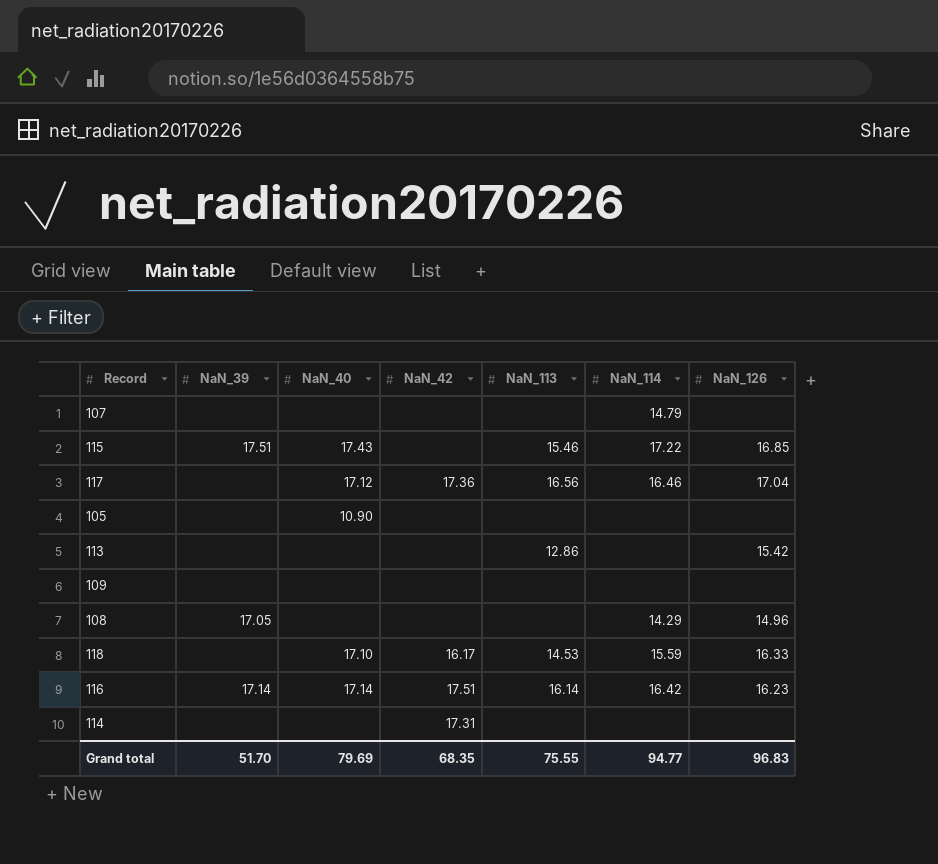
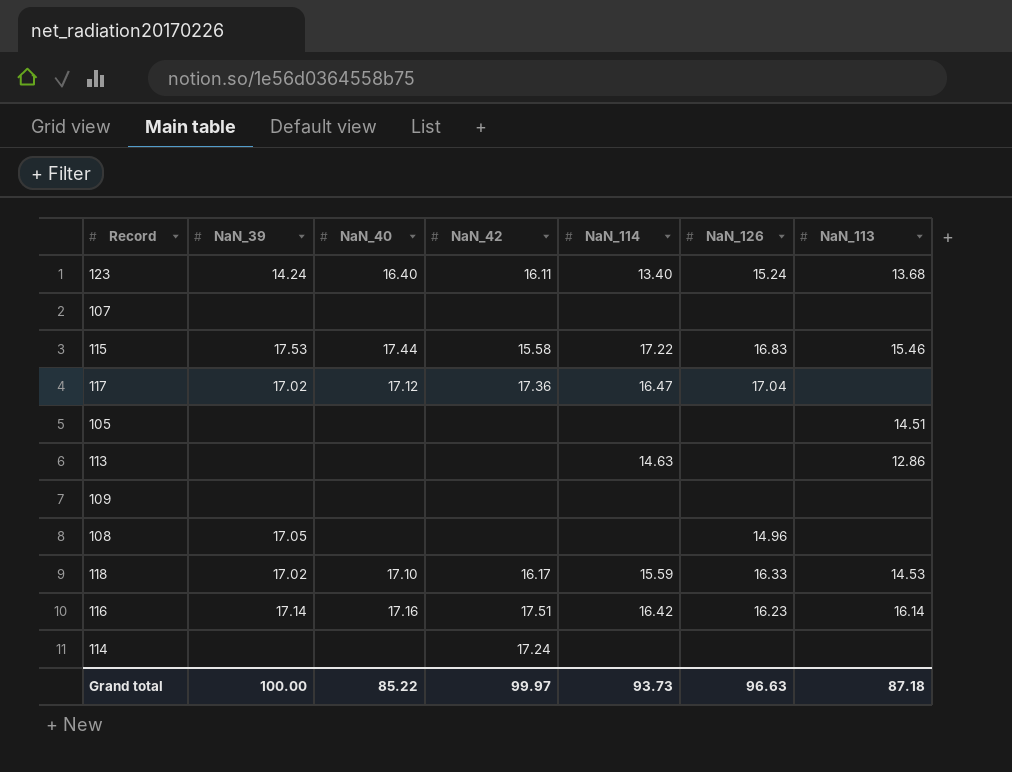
column NaN_113 | position: 5 -> 7
row 123: none -> 14.24 | 16.40 | 16.11 | 13.40 | 15.24 | 13.68
107 | NaN_114: 14.79 -> none
115 | NaN_39: 17.51 -> 17.53
115 | NaN_40: 17.43 -> 17.44
115 | NaN_42: none -> 15.58
115 | NaN_126: 16.85 -> 16.83
117 | NaN_39: none -> 17.02
117 | NaN_114: 16.46 -> 16.47
117 | NaN_113: 16.56 -> none
105 | NaN_40: 10.90 -> none
105 | NaN_113: none -> 14.51
113 | NaN_114: none -> 14.63
113 | NaN_126: 15.42 -> none
108 | NaN_114: 14.29 -> none
118 | NaN_39: none -> 17.02
116 | NaN_40: 17.14 -> 17.16
114 | NaN_42: 17.31 -> 17.24
Grand total | NaN_39: 51.70 -> 100.00
Grand total | NaN_40: 79.69 -> 85.22
Grand total | NaN_42: 68.35 -> 99.97
Grand total | NaN_114: 94.77 -> 93.73
Grand total | NaN_126: 96.83 -> 96.63
Grand total | NaN_113: 75.55 -> 87.18

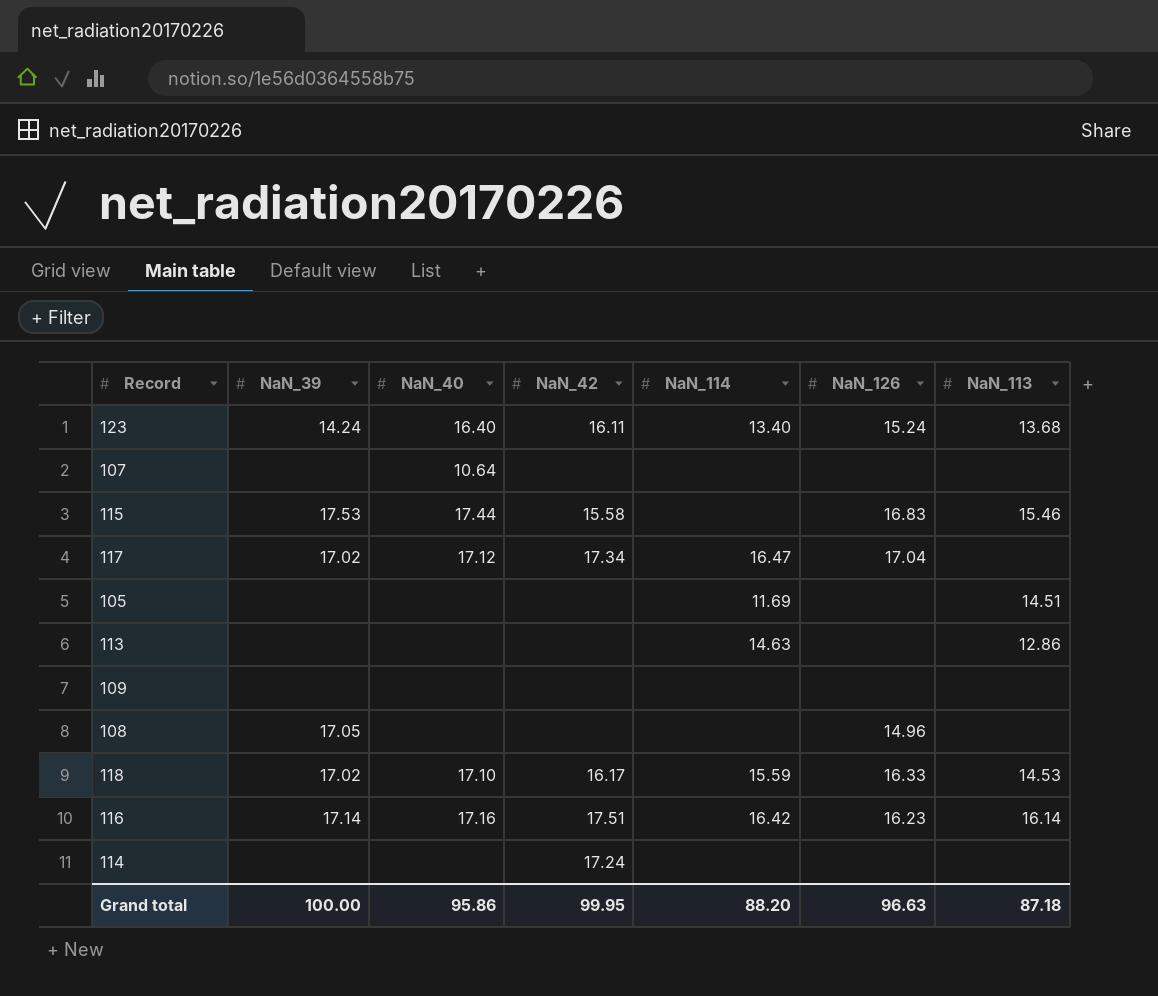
107 | NaN_40: none -> 10.64
115 | NaN_114: 17.22 -> none
117 | NaN_42: 17.36 -> 17.34
105 | NaN_114: none -> 11.69
Grand total | NaN_40: 85.22 -> 95.86
Grand total | NaN_42: 99.97 -> 99.95
Grand total | NaN_114: 93.73 -> 88.20

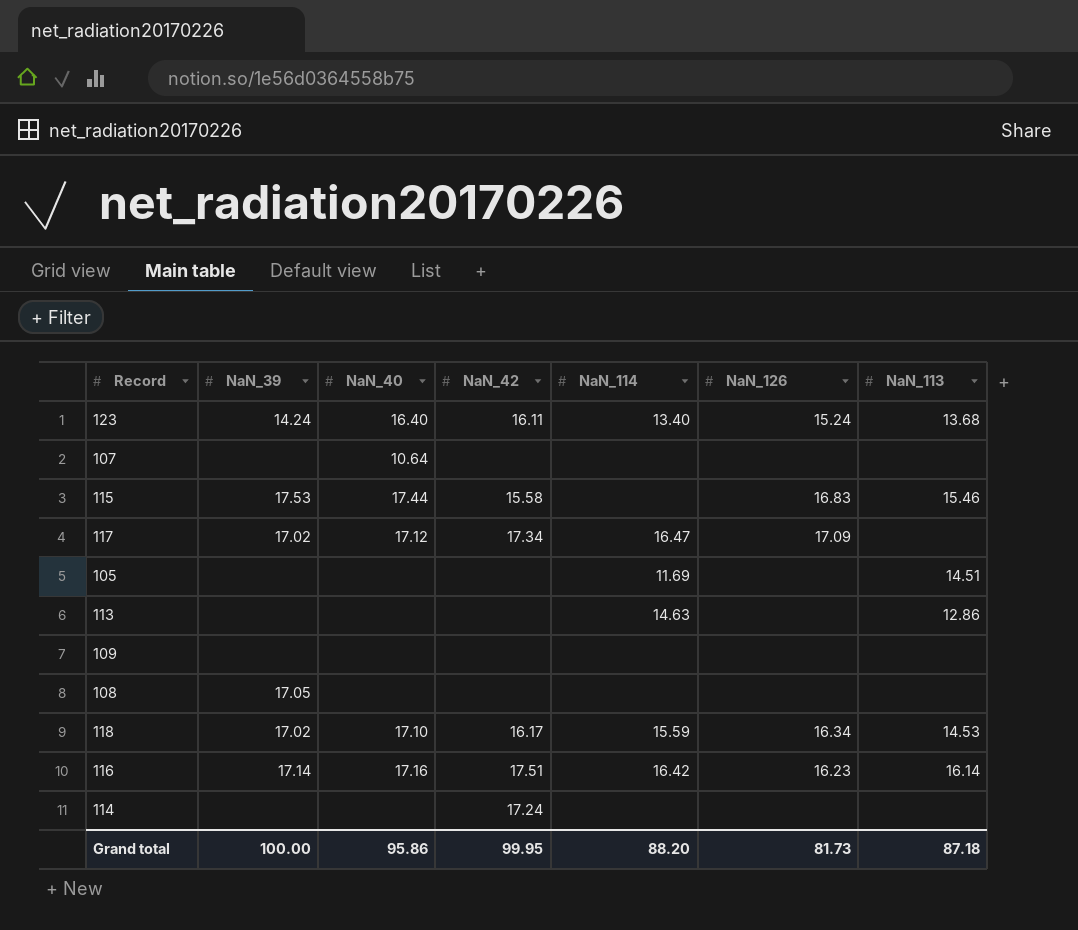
117 | NaN_126: 17.04 -> 17.09
108 | NaN_126: 14.96 -> none
118 | NaN_126: 16.33 -> 16.34
Grand total | NaN_126: 96.63 -> 81.73

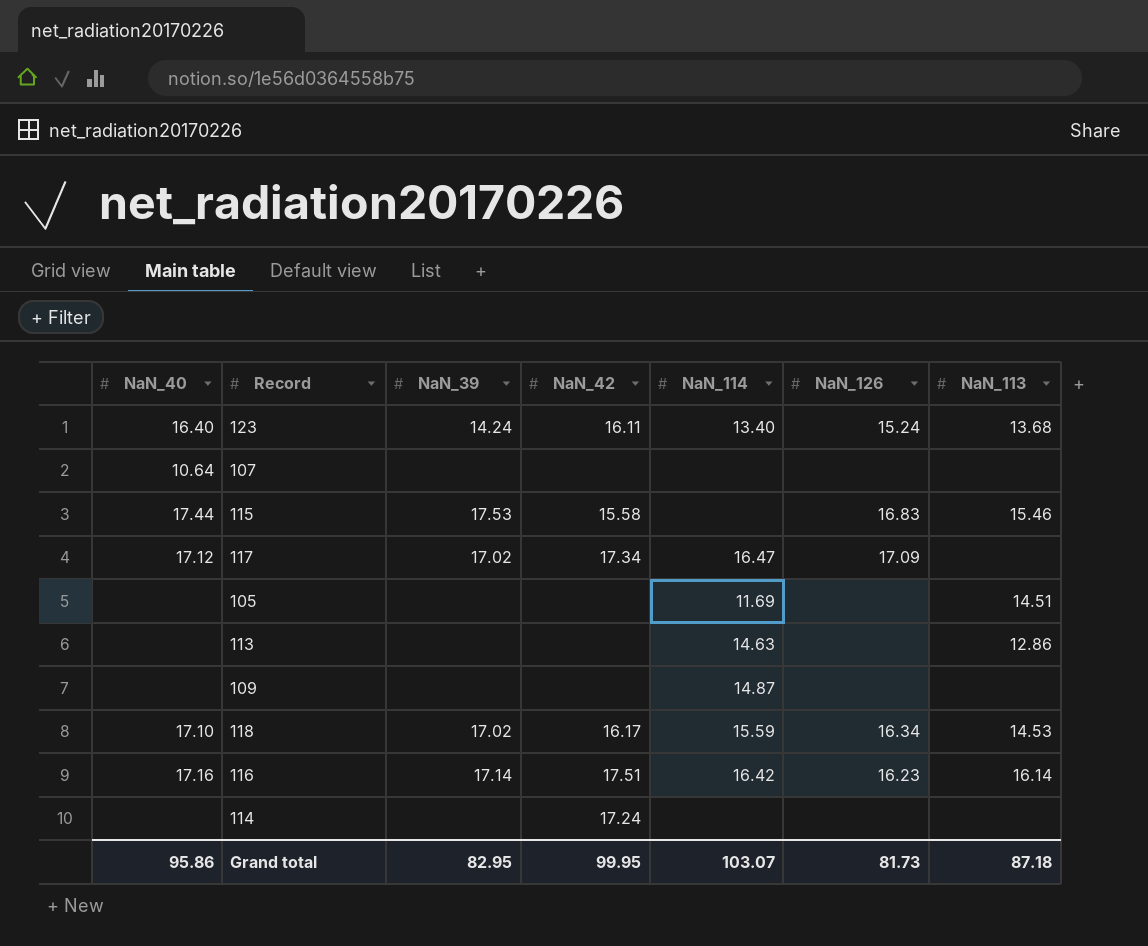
column NaN_40 | position: 3 -> 1
row 108: 17.05 | none | none | none | none | none -> none
109 | NaN_114: none -> 14.87
Grand total | NaN_39: 100.00 -> 82.95
Grand total | NaN_114: 88.20 -> 103.07

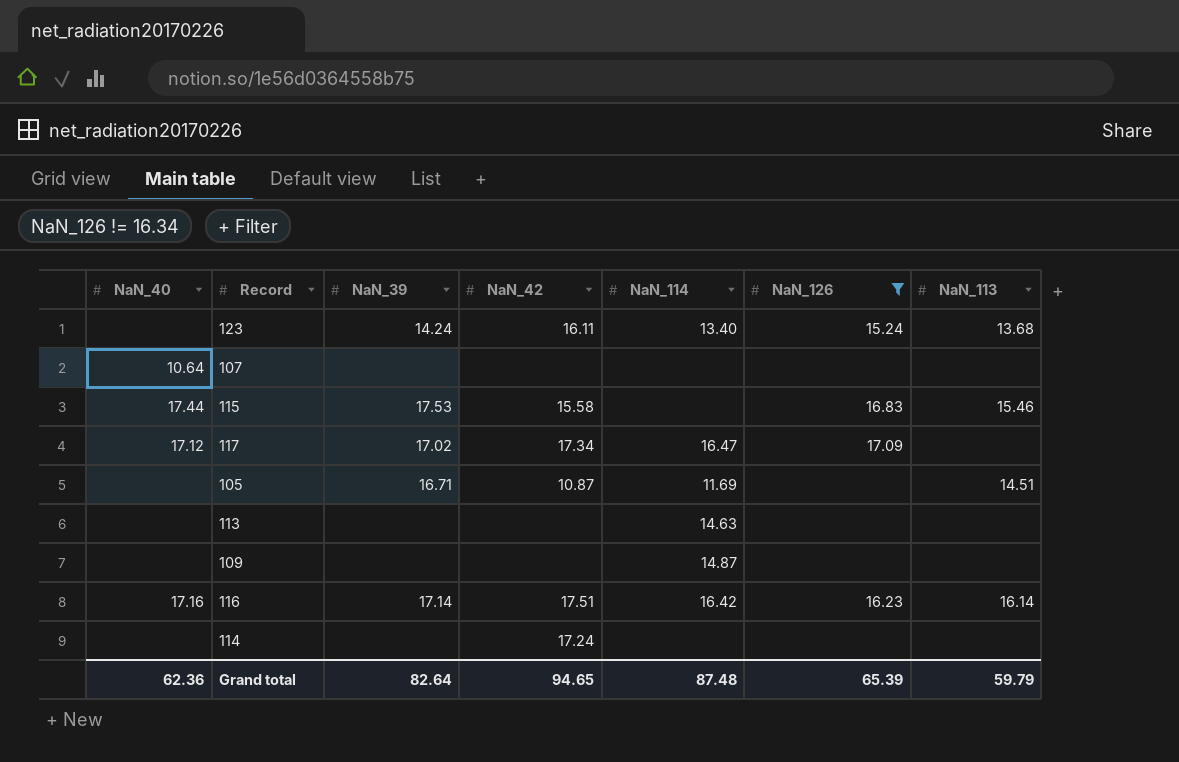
filter: none -> NaN_126 != 16.34
123 | NaN_40: 16.40 -> none
105 | NaN_39: none -> 16.71
105 | NaN_42: none -> 10.87
113 | NaN_113: 12.86 -> none
Grand total | NaN_40: 95.86 -> 62.36
Grand total | NaN_39: 82.95 -> 82.64
Grand total | NaN_42: 99.95 -> 94.65
Grand total | NaN_114: 103.07 -> 87.48
Grand total | NaN_126: 81.73 -> 65.39
Grand total | NaN_113: 87.18 -> 59.79

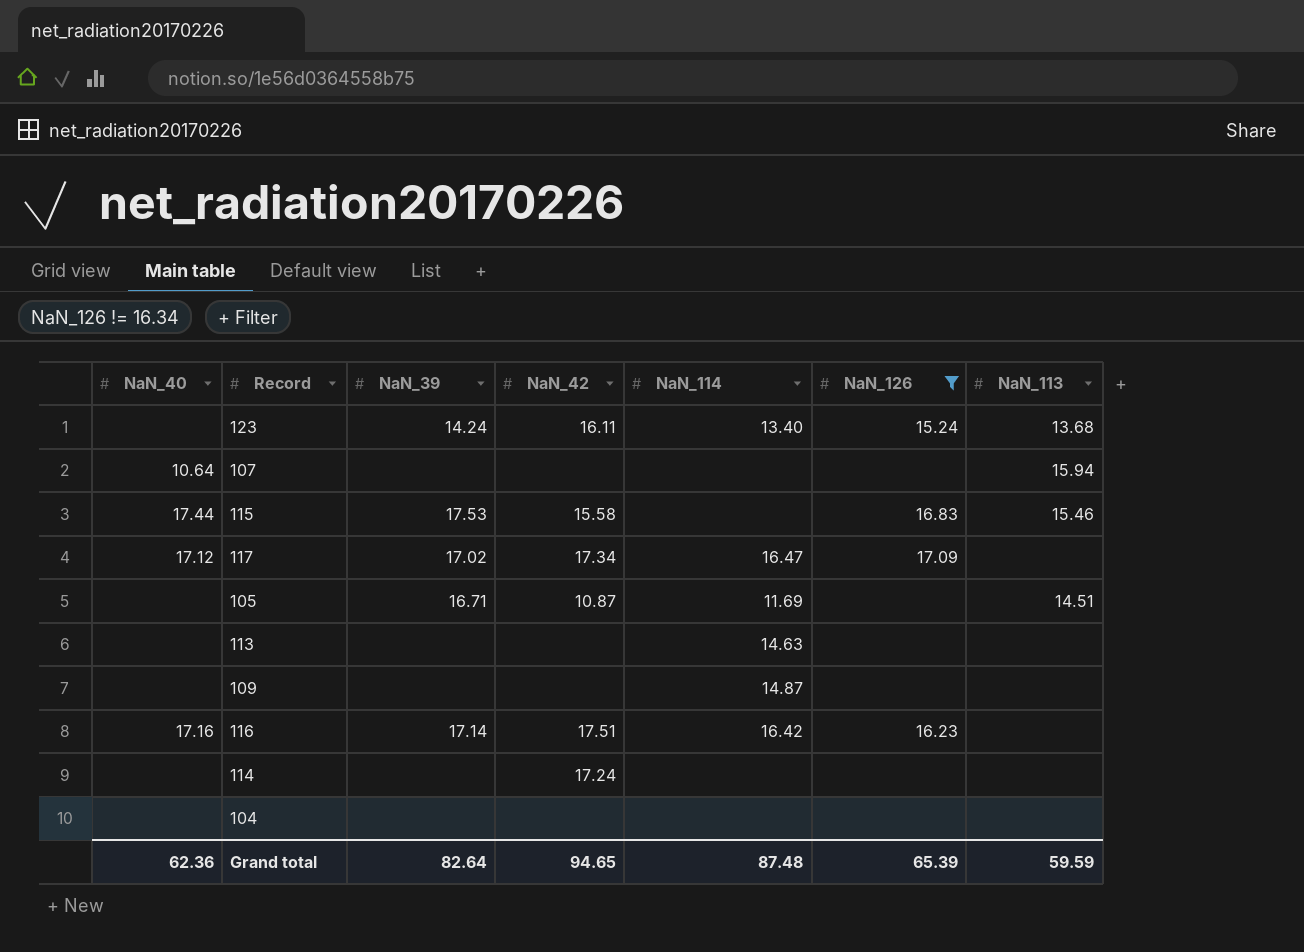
107 | NaN_113: none -> 15.94
116 | NaN_113: 16.14 -> none
row 104: none -> none | none | none | none | none | none
Grand total | NaN_113: 59.79 -> 59.59

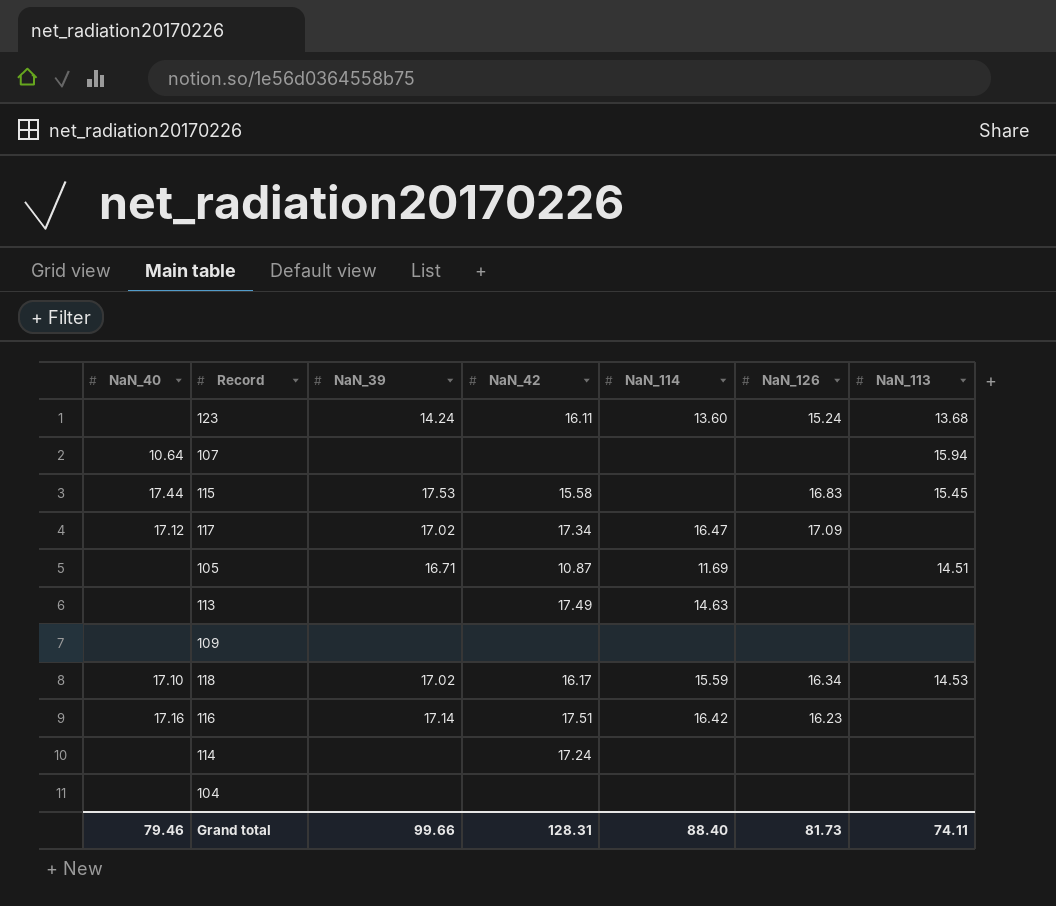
filter: NaN_126 != 16.34 -> none
123 | NaN_114: 13.40 -> 13.60
115 | NaN_113: 15.46 -> 15.45
113 | NaN_42: none -> 17.49
109 | NaN_114: 14.87 -> none
Grand total | NaN_40: 62.36 -> 79.46
Grand total | NaN_39: 82.64 -> 99.66
Grand total | NaN_42: 94.65 -> 128.31
Grand total | NaN_114: 87.48 -> 88.40
Grand total | NaN_126: 65.39 -> 81.73
Grand total | NaN_113: 59.59 -> 74.11

